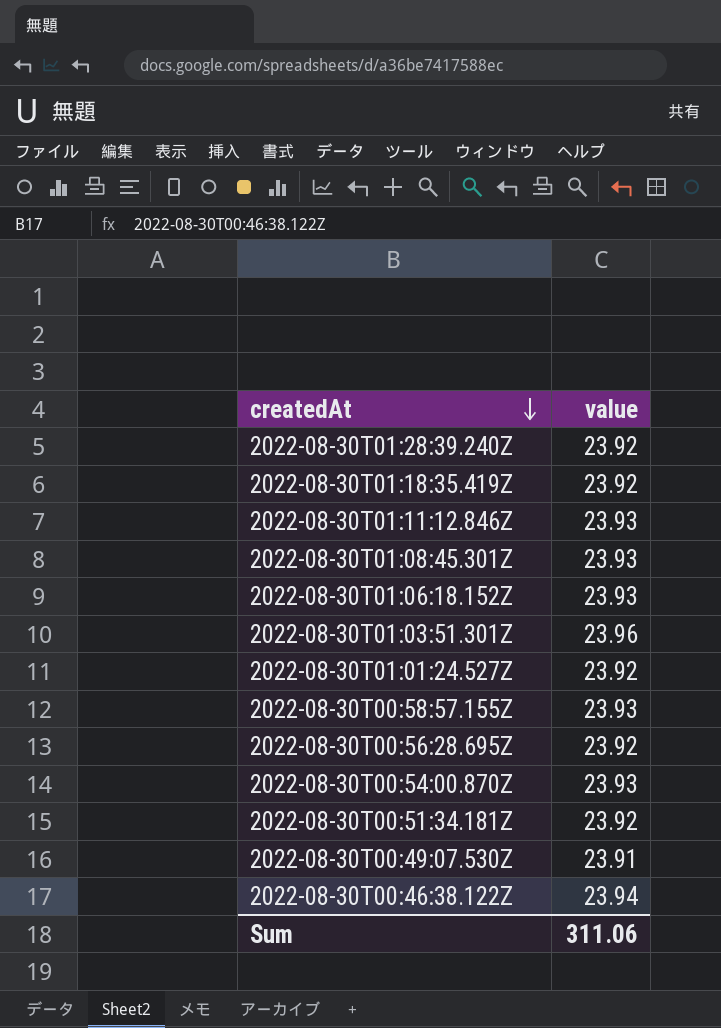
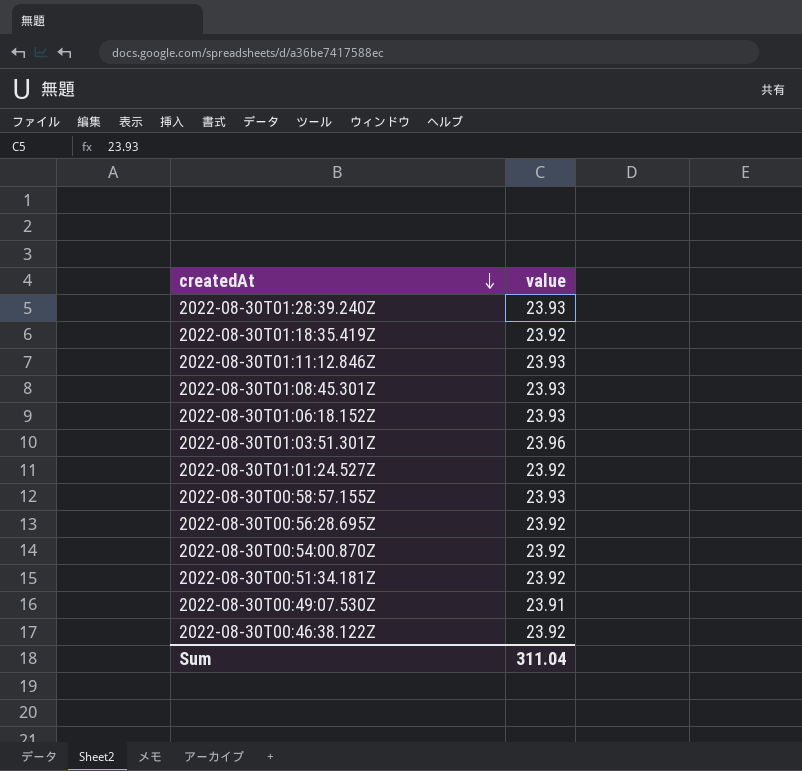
2022-08-30T01:28:39.240Z | value: 23.92 -> 23.93
2022-08-30T00:54:00.870Z | value: 23.93 -> 23.92
2022-08-30T00:46:38.122Z | value: 23.94 -> 23.92
Sum | value: 311.06 -> 311.04

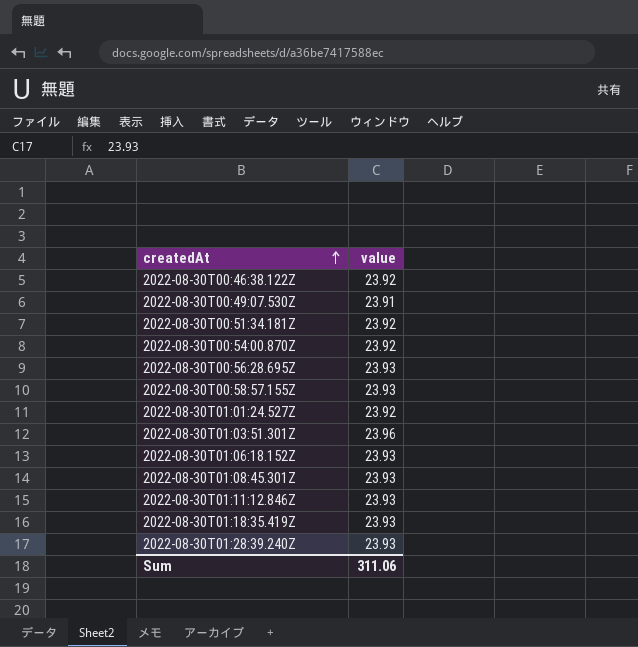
row order: createdAt descending -> createdAt ascending
2022-08-30T00:56:28.695Z | value: 23.92 -> 23.93
2022-08-30T01:18:35.419Z | value: 23.92 -> 23.93
Sum | value: 311.04 -> 311.06

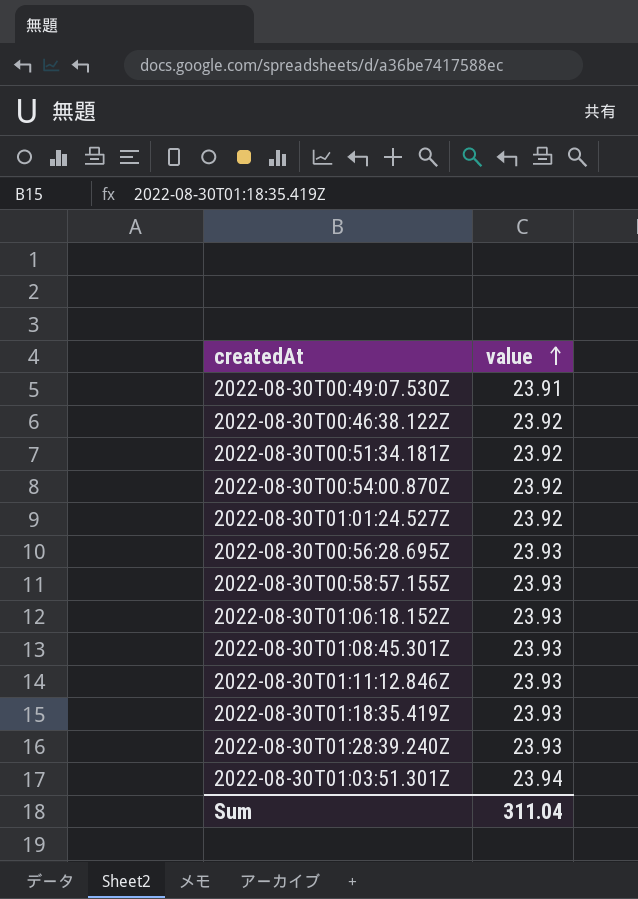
row order: createdAt ascending -> value ascending
2022-08-30T01:03:51.301Z | value: 23.96 -> 23.94
Sum | value: 311.06 -> 311.04

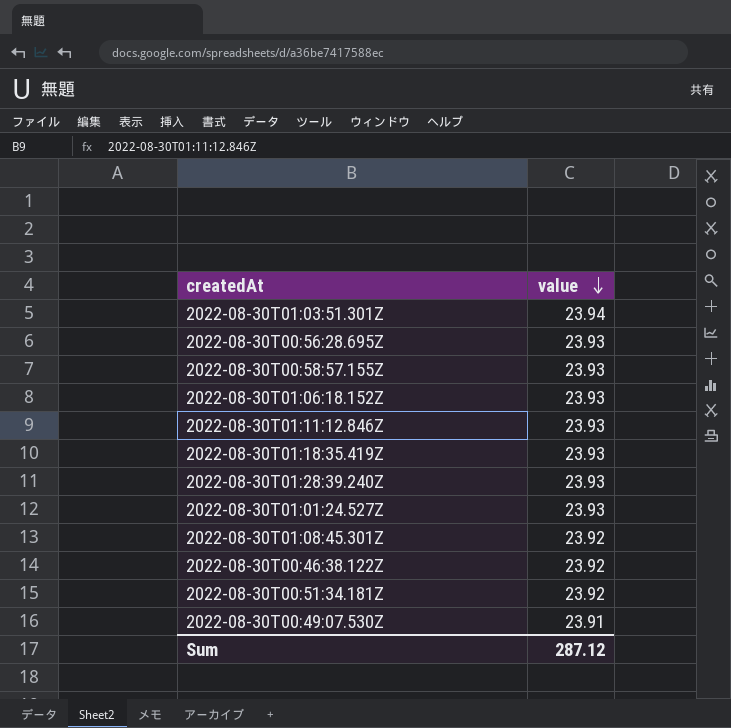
row order: value ascending -> value descending
row 2022-08-30T00:54:00.870Z: 23.92 -> none
2022-08-30T01:01:24.527Z | value: 23.92 -> 23.93
2022-08-30T01:08:45.301Z | value: 23.93 -> 23.92
Sum | value: 311.04 -> 287.12

